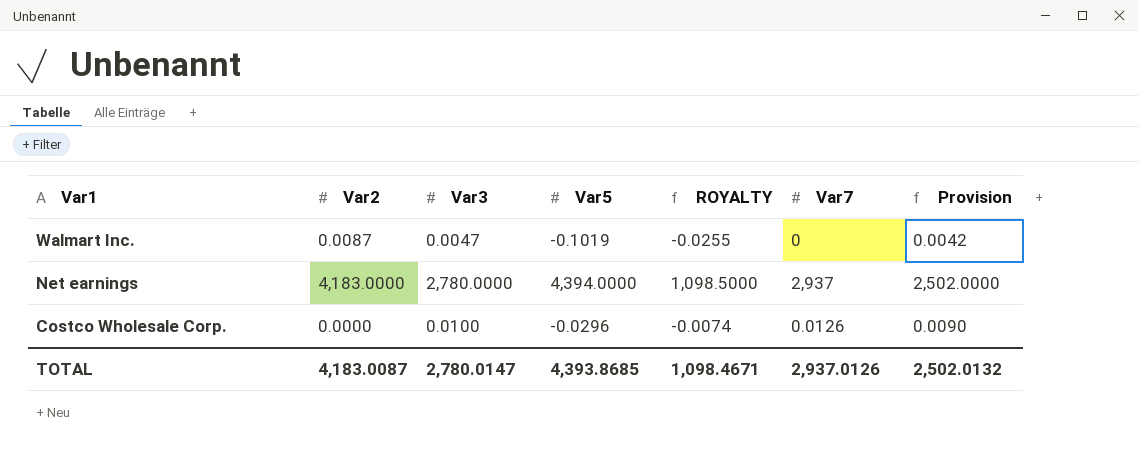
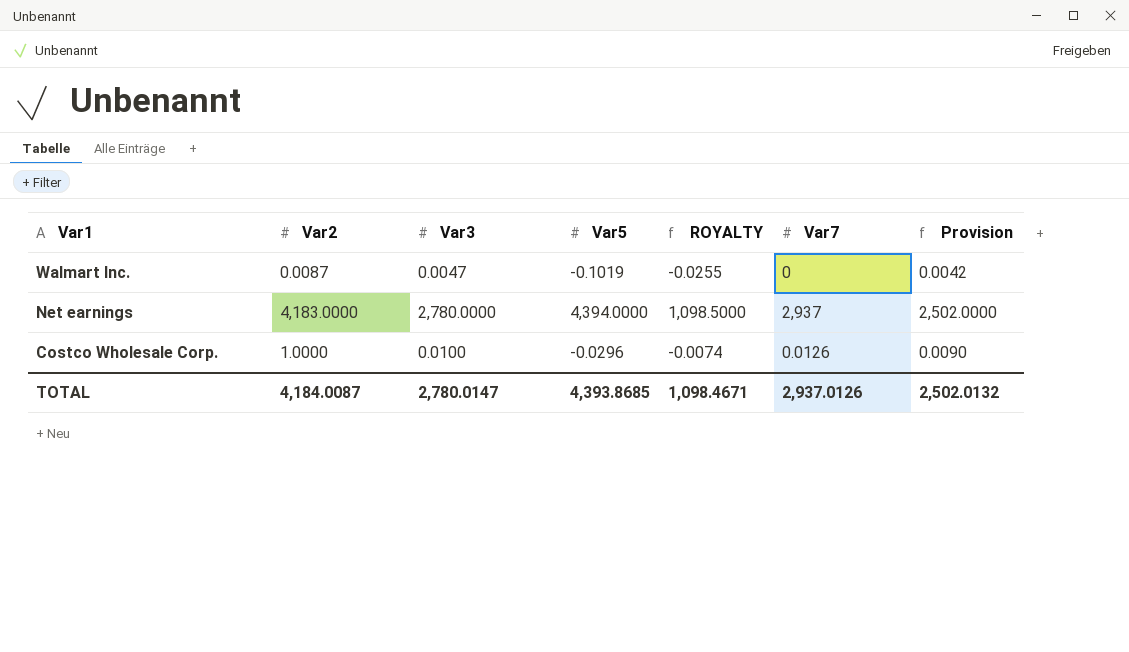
Costco Wholesale Corp. | Var2: 0.0000 -> 1.0000
TOTAL | Var2: 4,183.0087 -> 4,184.0087

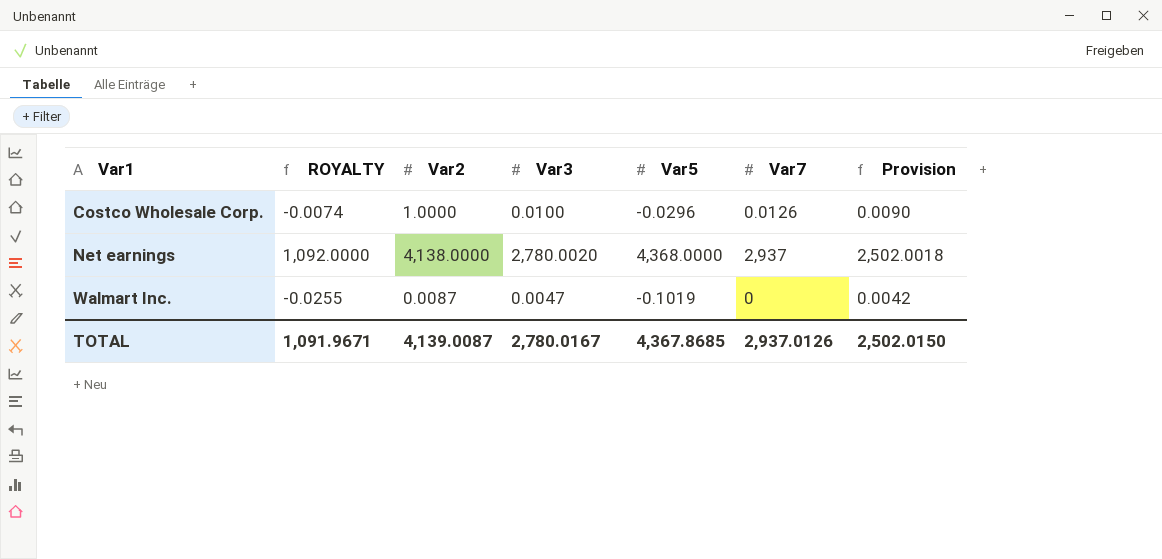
row order: Var1 descending -> Var1 ascending
column ROYALTY | position: 5 -> 2
Net earnings | ROYALTY: 1,098.5000 -> 1,092.0000
Net earnings | Var2: 4,183.0000 -> 4,138.0000
Net earnings | Var3: 2,780.0000 -> 2,780.0020
Net earnings | Var5: 4,394.0000 -> 4,368.0000
Net earnings | Provision: 2,502.0000 -> 2,502.0018
TOTAL | ROYALTY: 1,098.4671 -> 1,091.9671
TOTAL | Var2: 4,184.0087 -> 4,139.0087
TOTAL | Var3: 2,780.0147 -> 2,780.0167
TOTAL | Var5: 4,393.8685 -> 4,367.8685
TOTAL | Provision: 2,502.0132 -> 2,502.0150

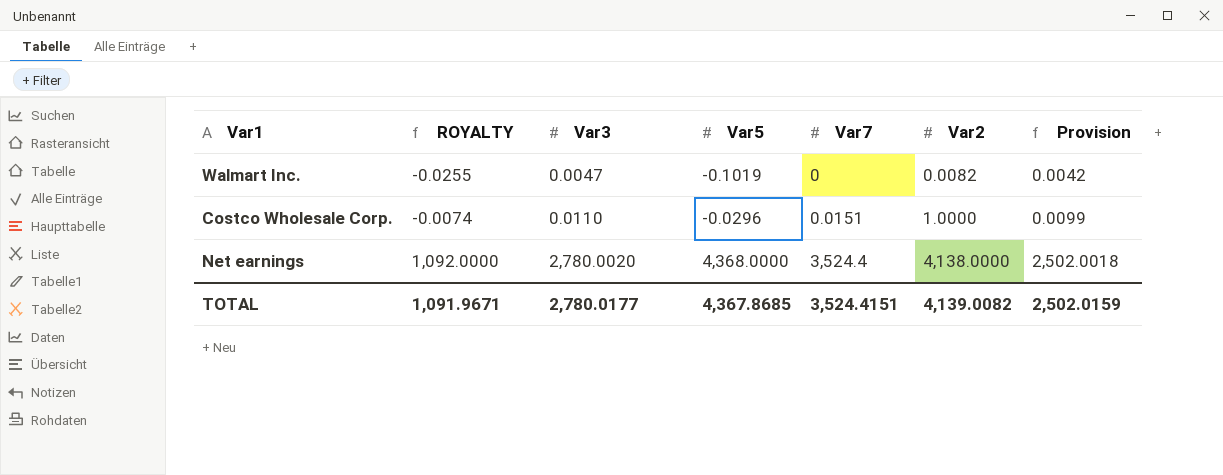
row order: Var1 ascending -> ROYALTY ascending
column Var2 | position: 3 -> 6
Walmart Inc. | Var2: 0.0087 -> 0.0082
Costco Wholesale Corp. | Var3: 0.0100 -> 0.0110
Costco Wholesale Corp. | Var7: 0.0126 -> 0.0151
Costco Wholesale Corp. | Provision: 0.0090 -> 0.0099
Net earnings | Var7: 2,937 -> 3,524.4
TOTAL | Var3: 2,780.0167 -> 2,780.0177
TOTAL | Var7: 2,937.0126 -> 3,524.4151
TOTAL | Var2: 4,139.0087 -> 4,139.0082
TOTAL | Provision: 2,502.0150 -> 2,502.0159

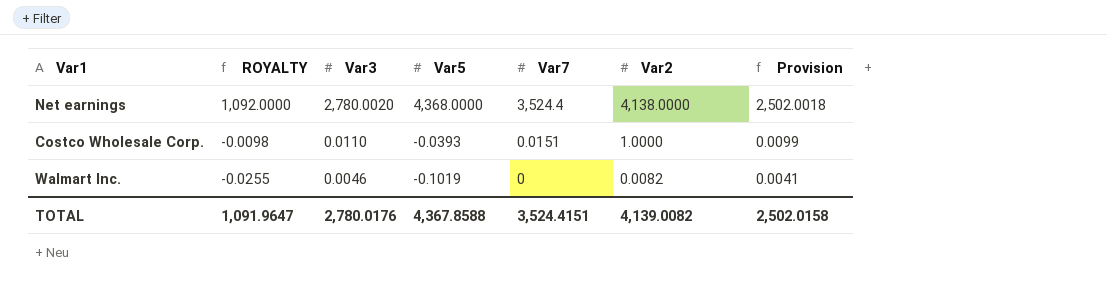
row order: ROYALTY ascending -> ROYALTY descending
Costco Wholesale Corp. | ROYALTY: -0.0074 -> -0.0098
Costco Wholesale Corp. | Var5: -0.0296 -> -0.0393
Walmart Inc. | Var3: 0.0047 -> 0.0046
Walmart Inc. | Provision: 0.0042 -> 0.0041
TOTAL | ROYALTY: 1,091.9671 -> 1,091.9647
TOTAL | Var3: 2,780.0177 -> 2,780.0176
TOTAL | Var5: 4,367.8685 -> 4,367.8588
TOTAL | Provision: 2,502.0159 -> 2,502.0158

